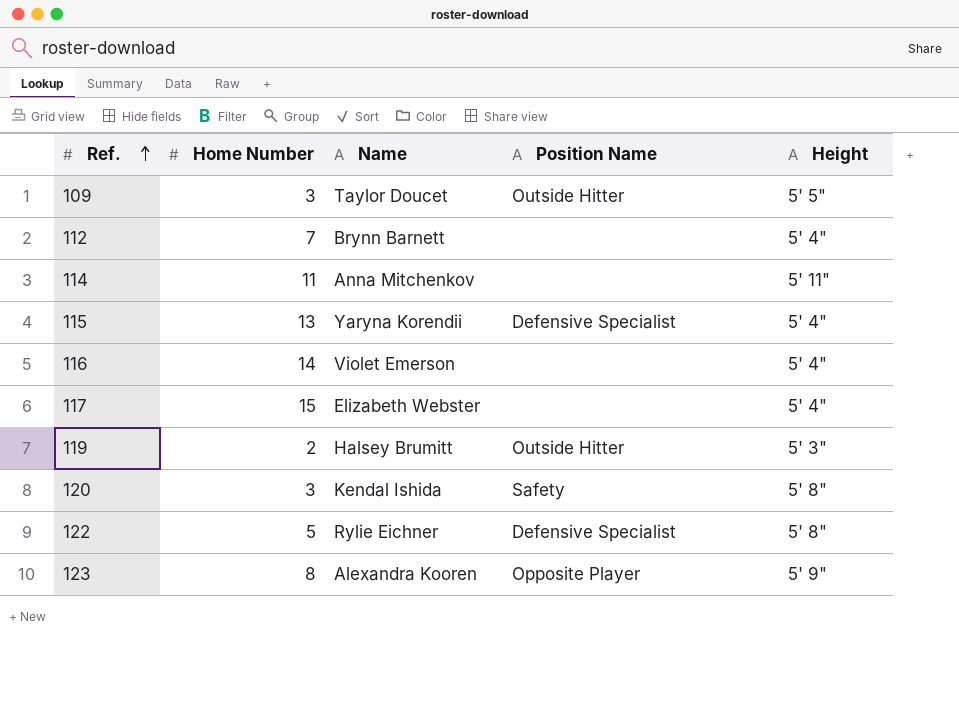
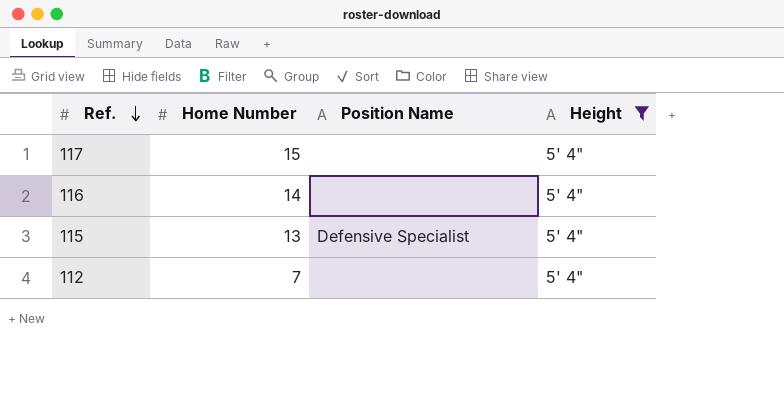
filter: none -> Height = 5' 4"
row order: Ref. ascending -> Ref. descending
column Name | position: 3 -> none

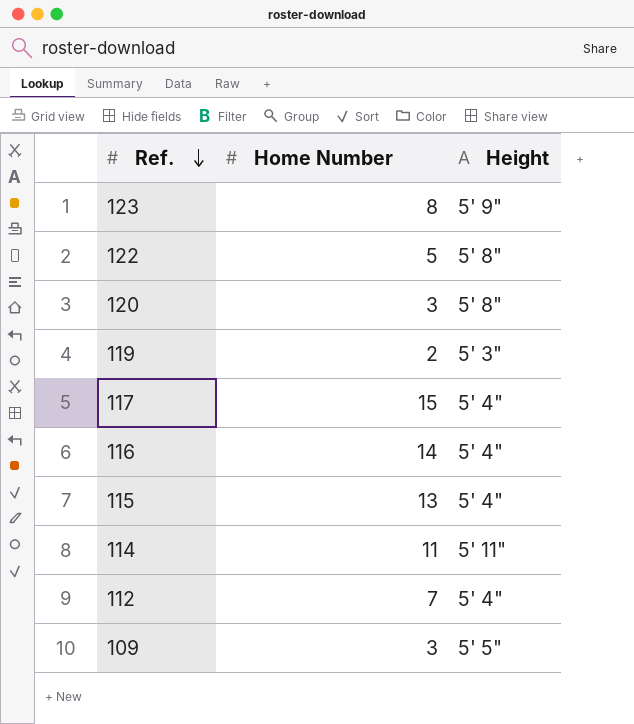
filter: Height = 5' 4" -> none
column Position Name | position: 3 -> none

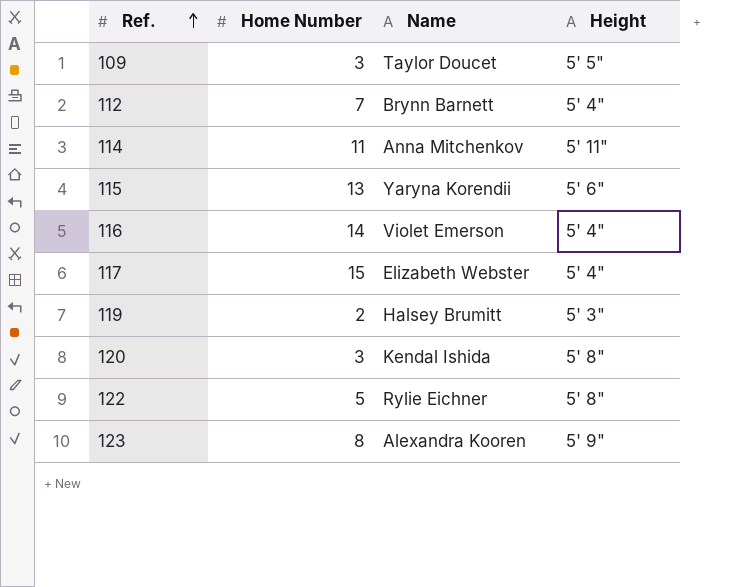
row order: Ref. descending -> Ref. ascending
column Name | position: none -> 3
115 | Height: 5' 4" -> 5' 6"

